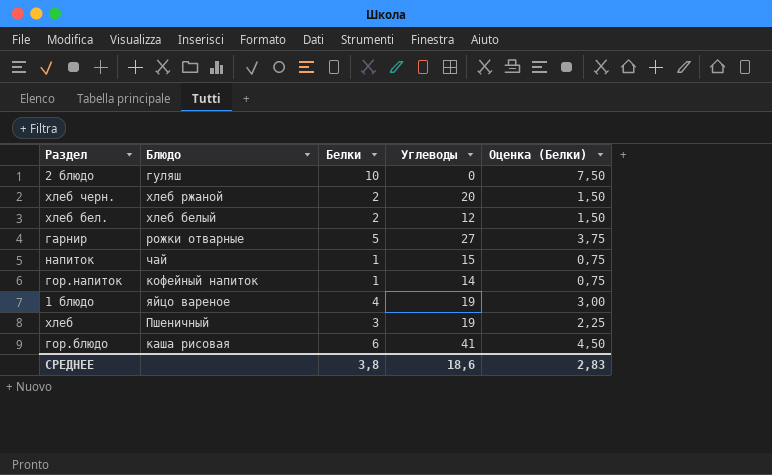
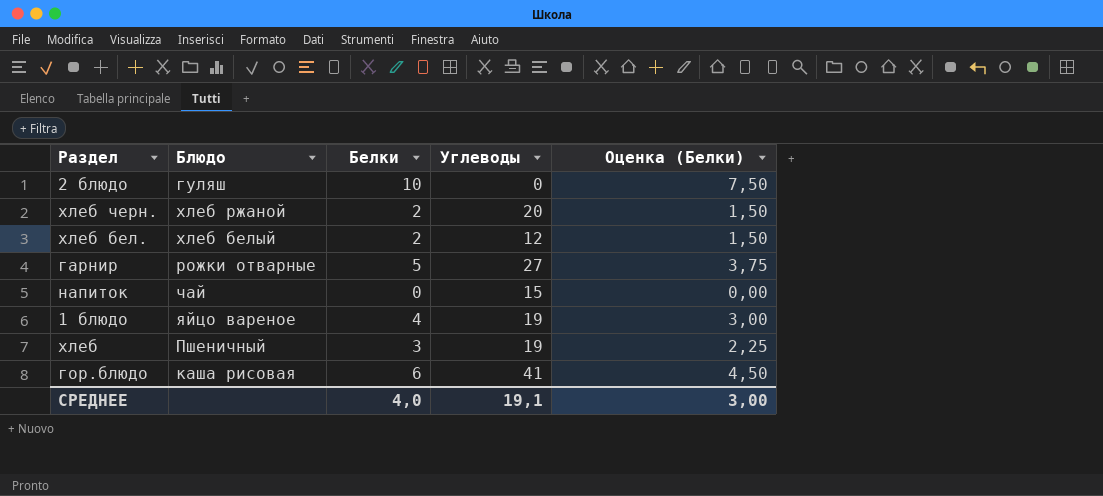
row гор.напиток: кофейный напиток | 1 | 14 | 0,75 -> none
напиток | Белки: 1 -> 0
напиток | Оценка (Белки): 0,75 -> 0,00
СРЕДНЕЕ | Белки: 3,8 -> 4,0
СРЕДНЕЕ | Углеводы: 18,6 -> 19,1
СРЕДНЕЕ | Оценка (Белки): 2,83 -> 3,00

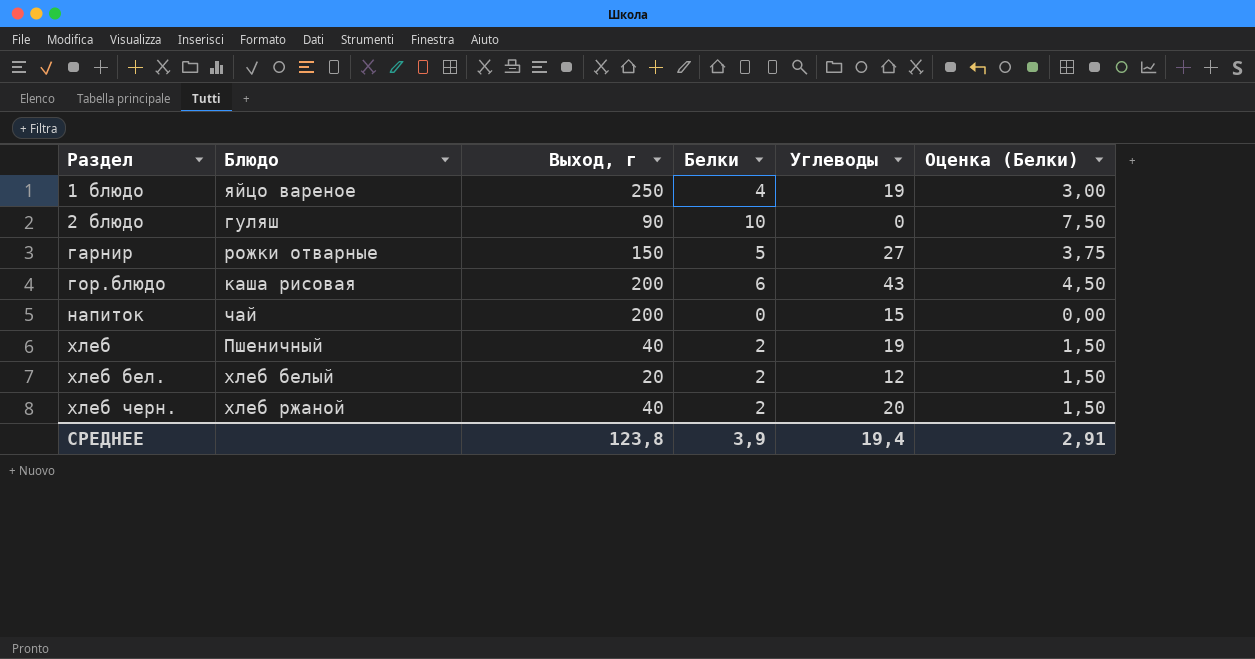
row order: none -> Раздел ascending
column Выход, г | position: none -> 3
гор.блюдо | Углеводы: 41 -> 43
хлеб | Белки: 3 -> 2
хлеб | Оценка (Белки): 2,25 -> 1,50
СРЕДНЕЕ | Белки: 4,0 -> 3,9
СРЕДНЕЕ | Углеводы: 19,1 -> 19,4
СРЕДНЕЕ | Оценка (Белки): 3,00 -> 2,91

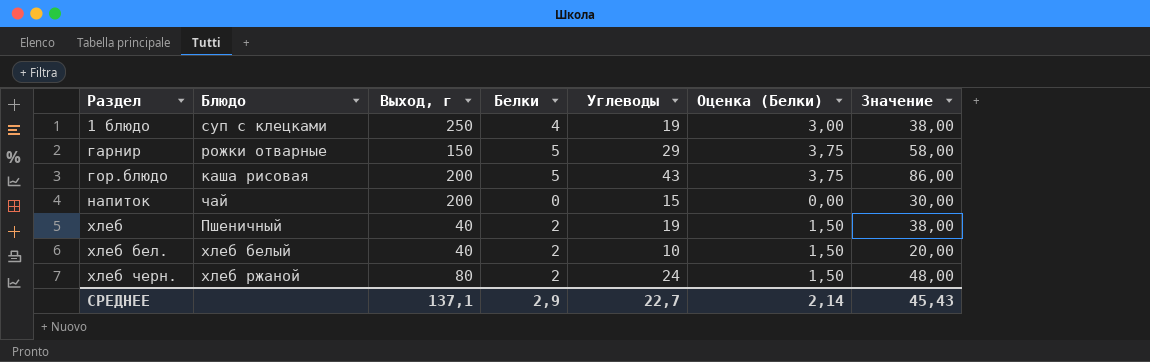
column Значение | formula: none -> [Углеводы] * 2
row 2 блюдо: гуляш | 90 | 10 | 0 | 7,50 -> none
1 блюдо | Блюдо: яйцо вареное -> суп с клецками
гарнир | Углеводы: 27 -> 29
гор.блюдо | Белки: 6 -> 5
гор.блюдо | Оценка (Белки): 4,50 -> 3,75
хлеб бел. | Выход, г: 20 -> 40
хлеб бел. | Углеводы: 12 -> 10
хлеб черн. | Выход, г: 40 -> 80
хлеб черн. | Углеводы: 20 -> 24
СРЕДНЕЕ | Выход, г: 123,8 -> 137,1
СРЕДНЕЕ | Белки: 3,9 -> 2,9
СРЕДНЕЕ | Углеводы: 19,4 -> 22,7
СРЕДНЕЕ | Оценка (Белки): 2,91 -> 2,14

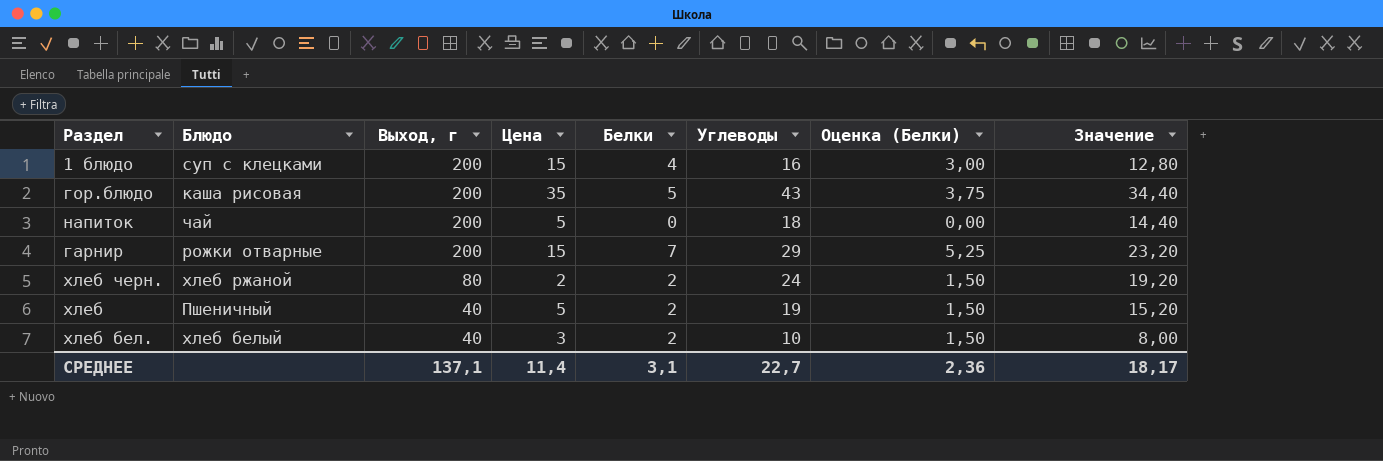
row order: Раздел ascending -> Выход, г descending
column Цена | position: none -> 4
column Значение | formula: [Углеводы] * 2 -> [Углеводы] * 0,8
1 блюдо | Выход, г: 250 -> 200
1 блюдо | Углеводы: 19 -> 16
напиток | Углеводы: 15 -> 18
гарнир | Выход, г: 150 -> 200
гарнир | Белки: 5 -> 7
гарнир | Оценка (Белки): 3,75 -> 5,25
СРЕДНЕЕ | Белки: 2,9 -> 3,1
СРЕДНЕЕ | Оценка (Белки): 2,14 -> 2,36
СРЕДНЕЕ | Значение: 45,43 -> 18,17

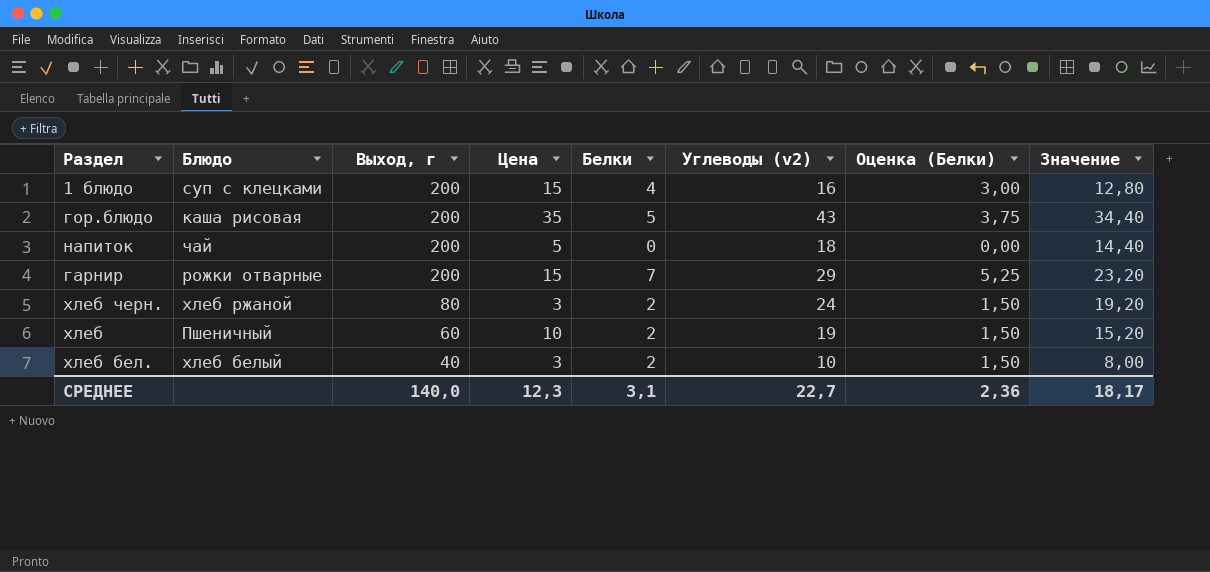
column name: Углеводы -> Углеводы (v2)
хлеб черн. | Цена: 2 -> 3
хлеб | Выход, г: 40 -> 60
хлеб | Цена: 5 -> 10
СРЕДНЕЕ | Выход, г: 137,1 -> 140,0
СРЕДНЕЕ | Цена: 11,4 -> 12,3

